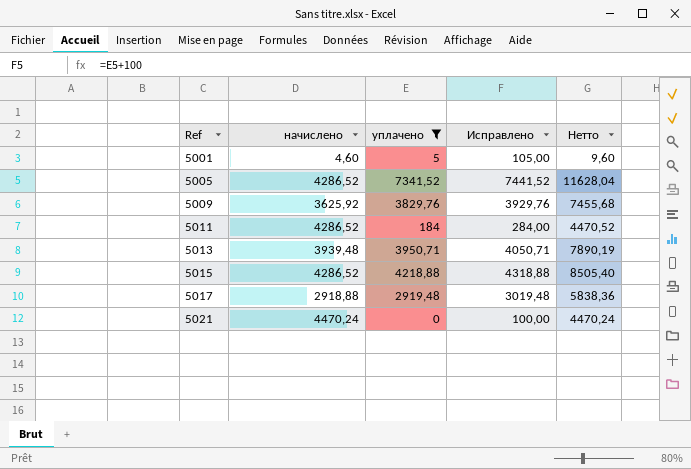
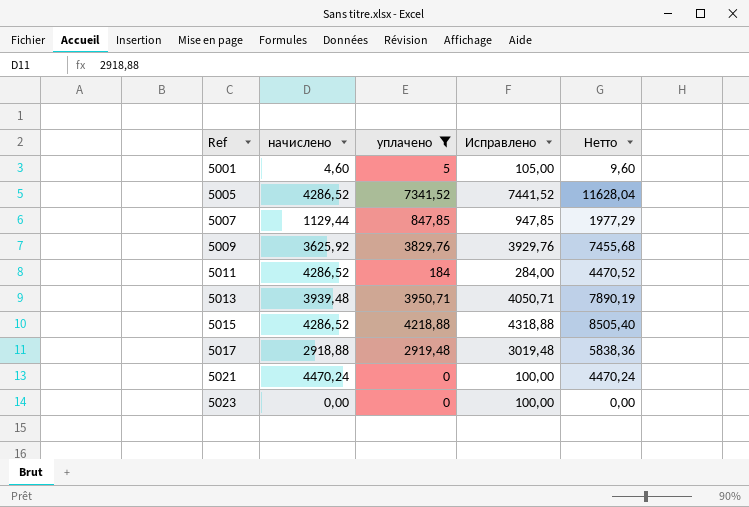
row 5007: none -> 1129,44 | 847,85 | 947,85 | 1977,29
row 5023: none -> 0,00 | 0 | 100,00 | 0,00

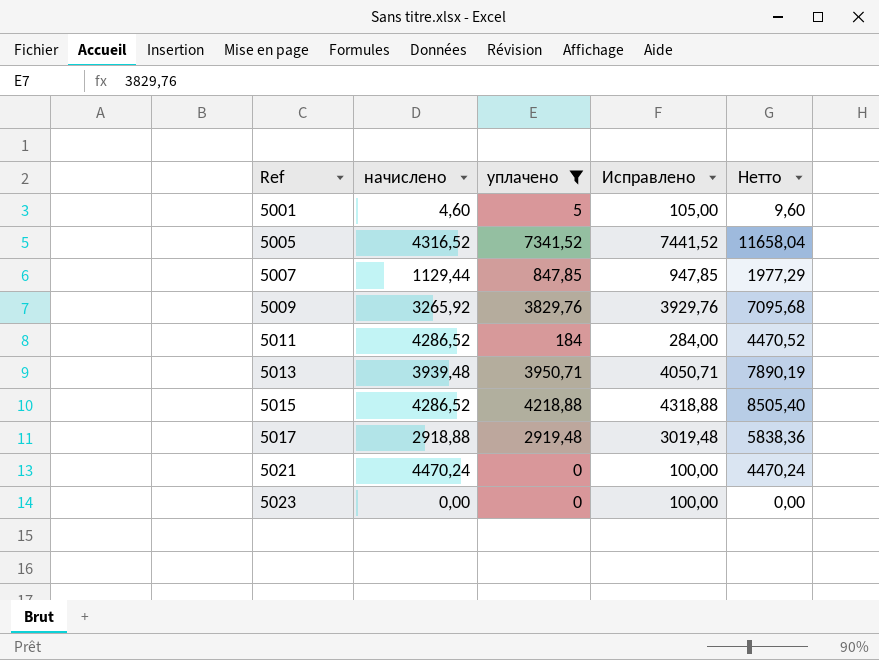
5005 | начислено: 4286,52 -> 4316,52
5005 | Нетто: 11628,04 -> 11658,04
5009 | начислено: 3625,92 -> 3265,92
5009 | Нетто: 7455,68 -> 7095,68

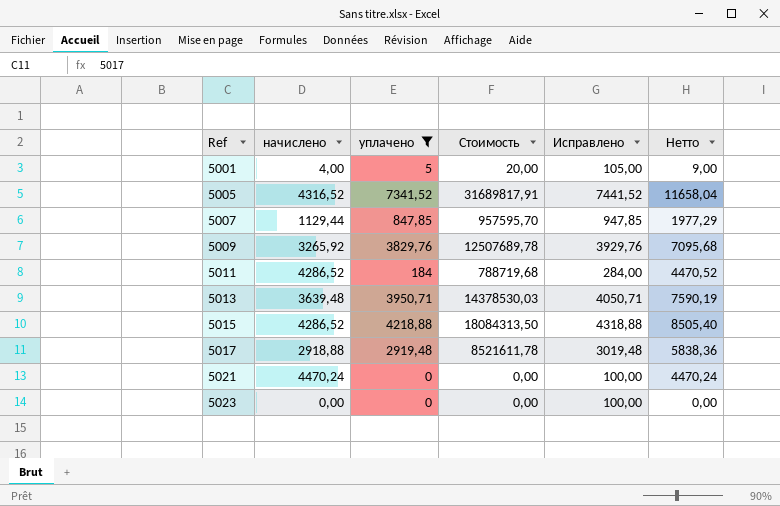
column Стоимость | formula: none -> [начислено] * [уплачено]
5001 | начислено: 4,60 -> 4,00
5001 | Нетто: 9,60 -> 9,00
5013 | начислено: 3939,48 -> 3639,48
5013 | Нетто: 7890,19 -> 7590,19

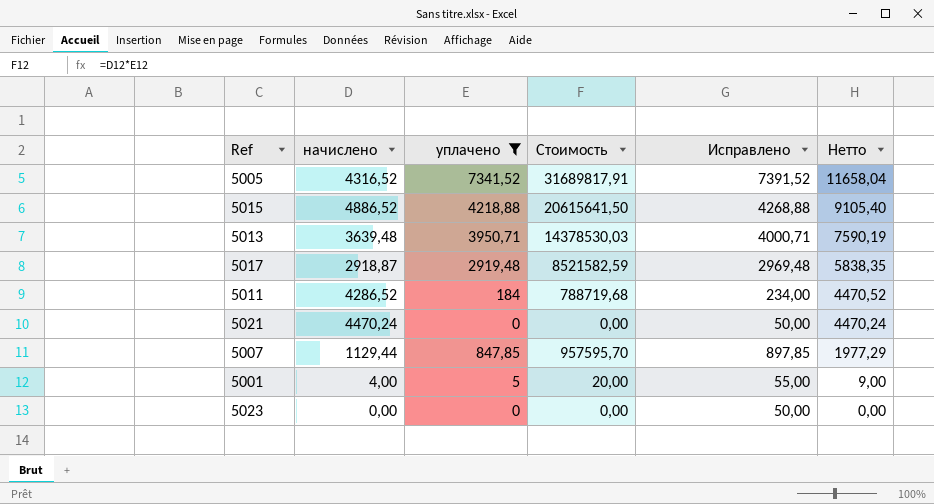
row order: Ref ascending -> Нетто descending
column Исправлено | formula: [уплачено] + 100 -> [уплачено] + 50
row 5009: 3265,92 | 3829,76 | 12507689,78 | 3929,76 | 7095,68 -> none
5015 | начислено: 4286,52 -> 4886,52
5015 | Стоимость: 18084313,50 -> 20615641,50
5015 | Нетто: 8505,40 -> 9105,40
5017 | начислено: 2918,88 -> 2918,87
5017 | Стоимость: 8521611,78 -> 8521582,59
5017 | Нетто: 5838,36 -> 5838,35

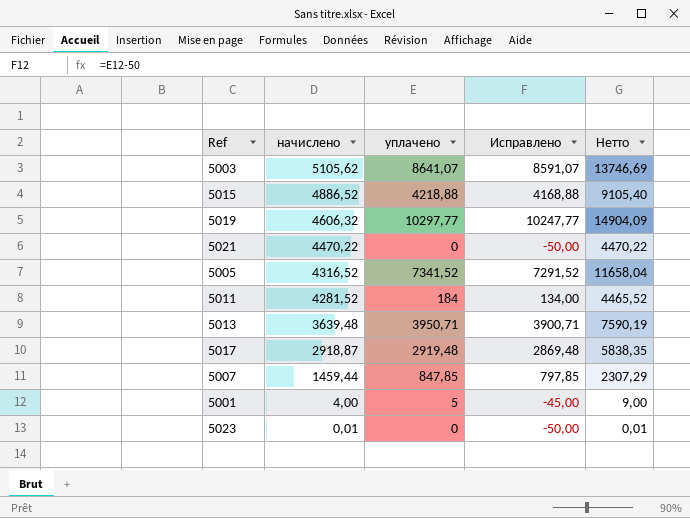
filter: уплачено <= 7341,52 -> none
row order: Нетто descending -> начислено descending
column Стоимость | formula: [начислено] * [уплачено] -> none
column Исправлено | formula: [уплачено] + 50 -> [уплачено] - 50
5021 | начислено: 4470,24 -> 4470,22
5021 | Нетто: 4470,24 -> 4470,22
5011 | начислено: 4286,52 -> 4281,52
5011 | Нетто: 4470,52 -> 4465,52
5007 | начислено: 1129,44 -> 1459,44
5007 | Нетто: 1977,29 -> 2307,29
5023 | начислено: 0,00 -> 0,01
5023 | Нетто: 0,00 -> 0,01

